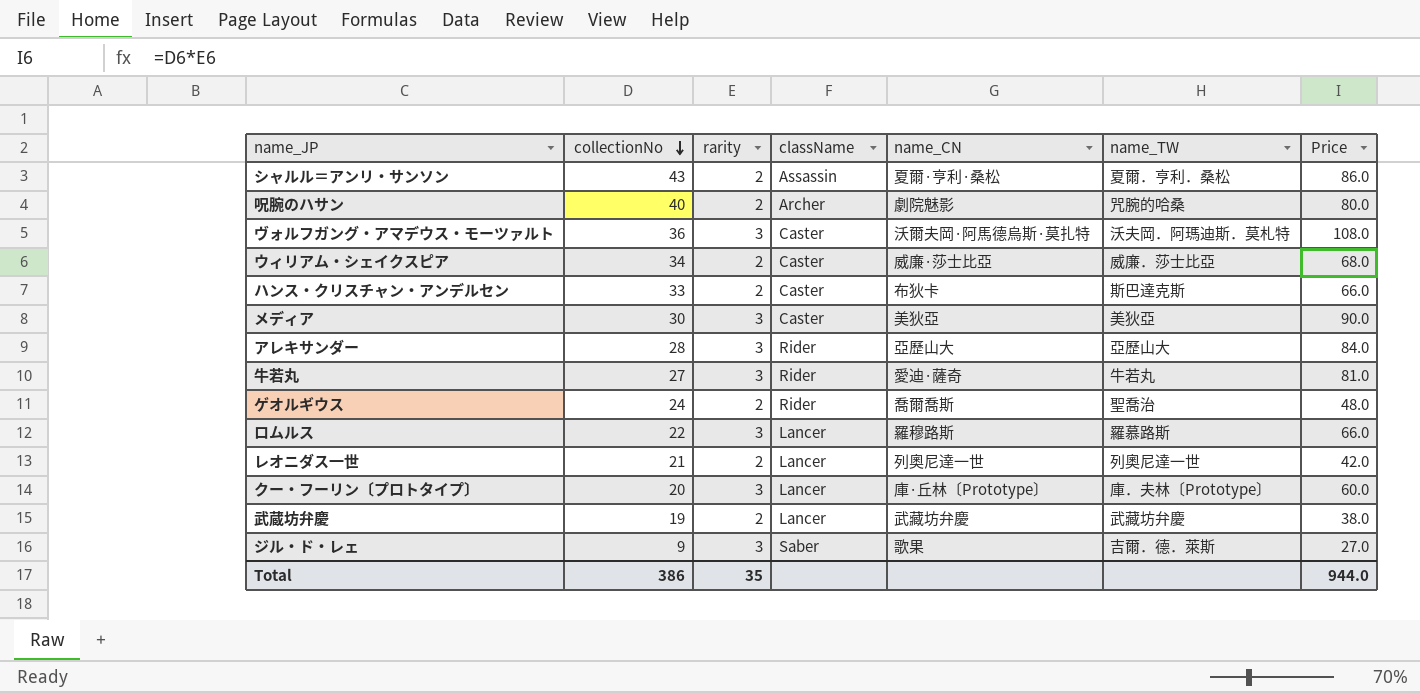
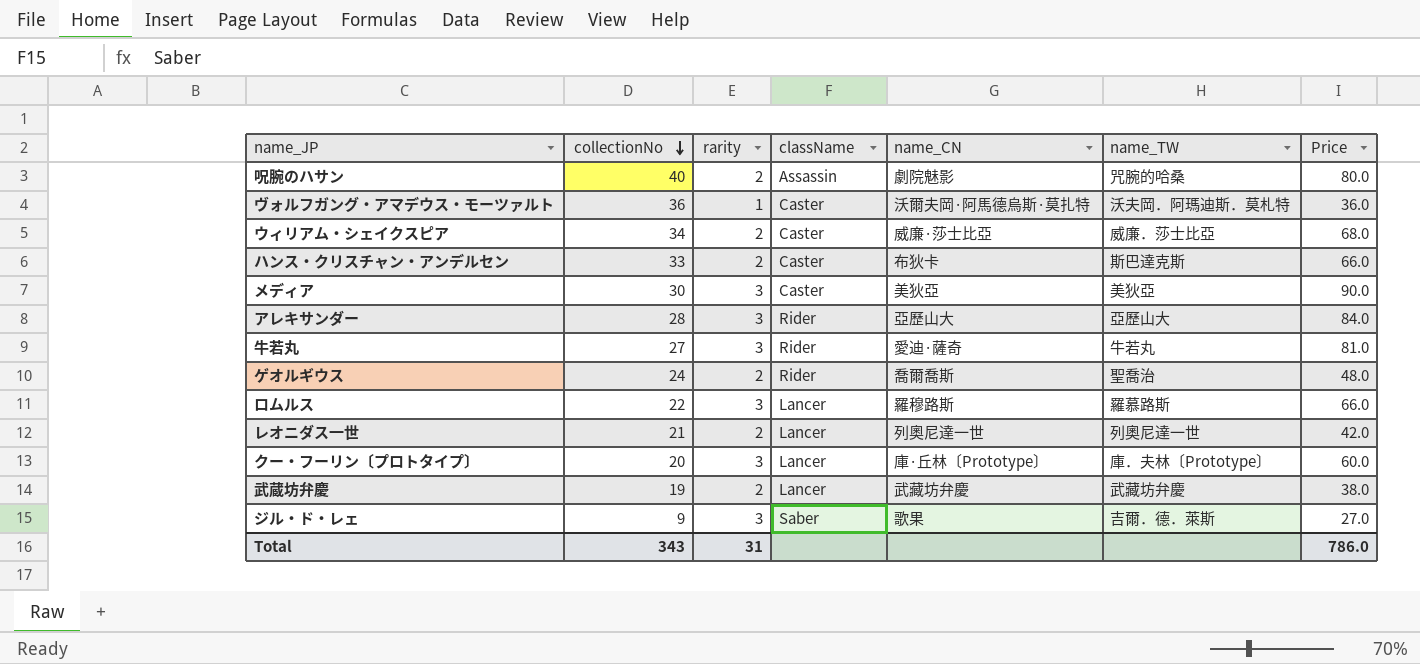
row シャルル＝アンリ・サンソン: 43 | 2 | Assassin | 夏爾·亨利·桑松 | 夏爾．亨利．桑松 | 86.0 -> none
呪腕のハサン | className: Archer -> Assassin
ヴォルフガング・アマデウス・モーツァルト | rarity: 3 -> 1
ヴォルフガング・アマデウス・モーツァルト | Price: 108.0 -> 36.0
Total | collectionNo: 386 -> 343
Total | rarity: 35 -> 31
Total | Price: 944.0 -> 786.0

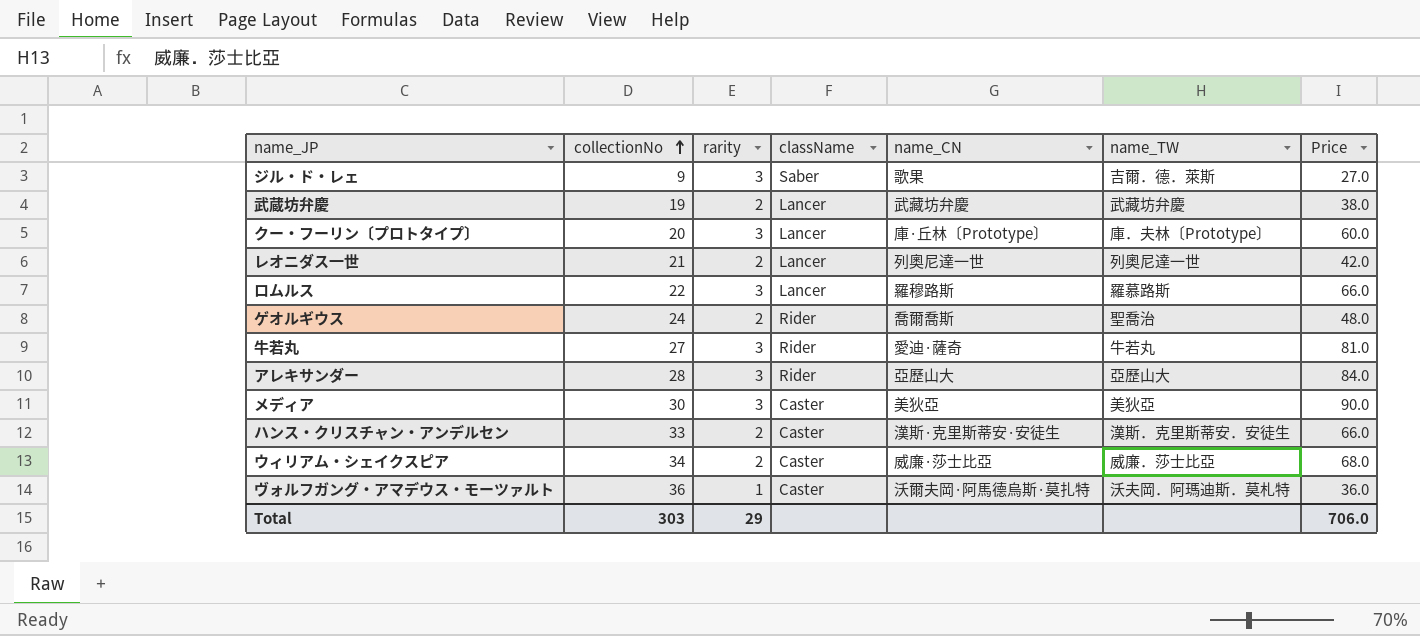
row order: collectionNo descending -> collectionNo ascending
row 呪腕のハサン: 40 | 2 | Assassin | 劇院魅影 | 咒腕的哈桑 | 80.0 -> none
ハンス・クリスチャン・アンデルセン | name_CN: 布狄卡 -> 漢斯·克里斯蒂安·安徒生
ハンス・クリスチャン・アンデルセン | name_TW: 斯巴達克斯 -> 漢斯．克里斯蒂安．安徒生
Total | collectionNo: 343 -> 303
Total | rarity: 31 -> 29
Total | Price: 786.0 -> 706.0

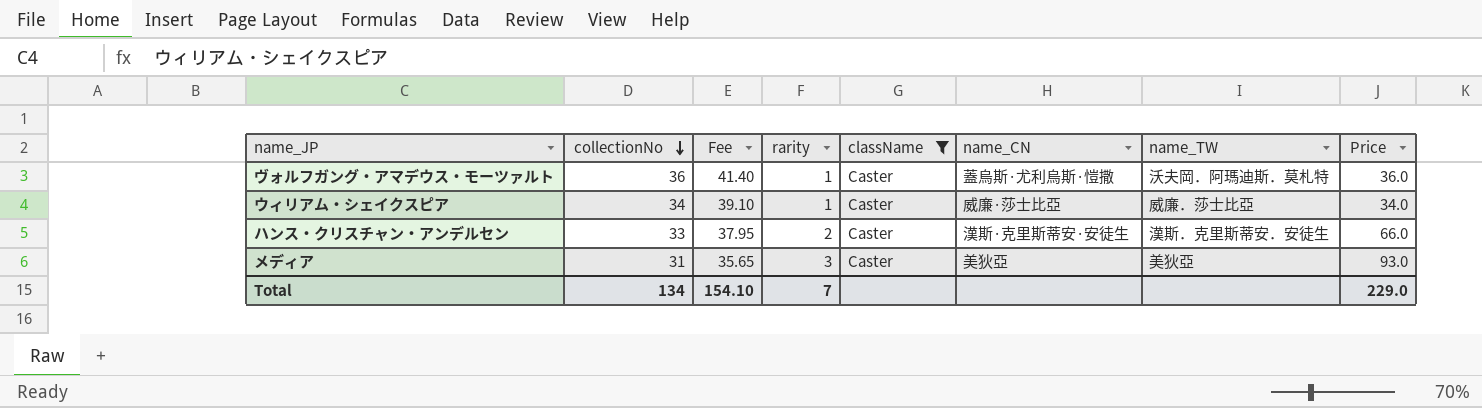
filter: none -> className = Caster
row order: collectionNo ascending -> collectionNo descending
column Fee | formula: none -> [collectionNo] * 1.15
ヴォルフガング・アマデウス・モーツァルト | name_CN: 沃爾夫岡·阿馬德烏斯·莫扎特 -> 蓋烏斯·尤利烏斯·愷撒
ウィリアム・シェイクスピア | rarity: 2 -> 1
ウィリアム・シェイクスピア | Price: 68.0 -> 34.0
メディア | collectionNo: 30 -> 31
メディア | Price: 90.0 -> 93.0
Total | collectionNo: 303 -> 134
Total | rarity: 29 -> 7
Total | Price: 706.0 -> 229.0

